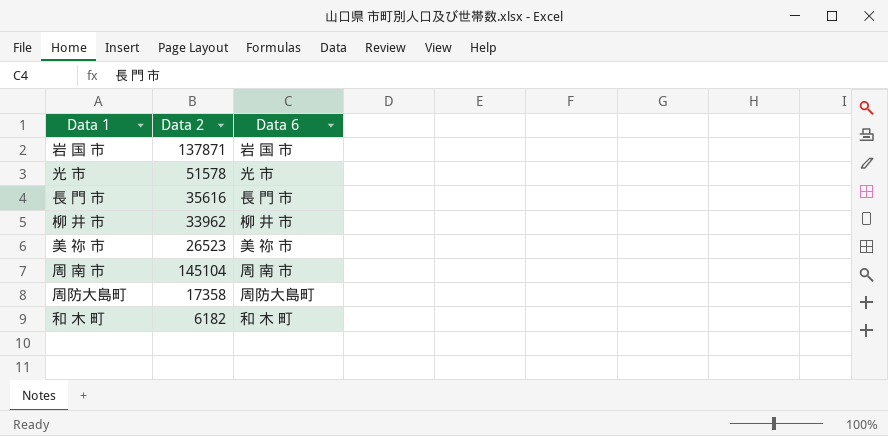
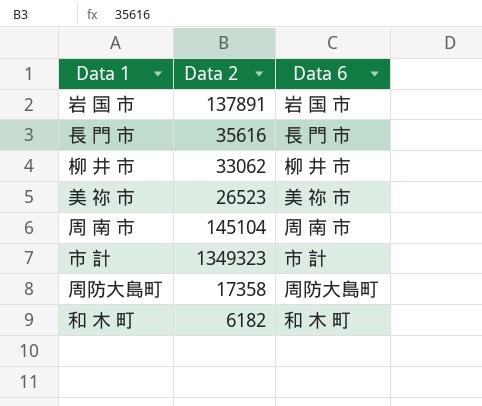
row 光 市: 51578 | 光 市 -> none
岩 国 市 | Data 2: 137871 -> 137891
柳 井 市 | Data 2: 33962 -> 33062
row 市 計: none -> 1349323 | 市 計

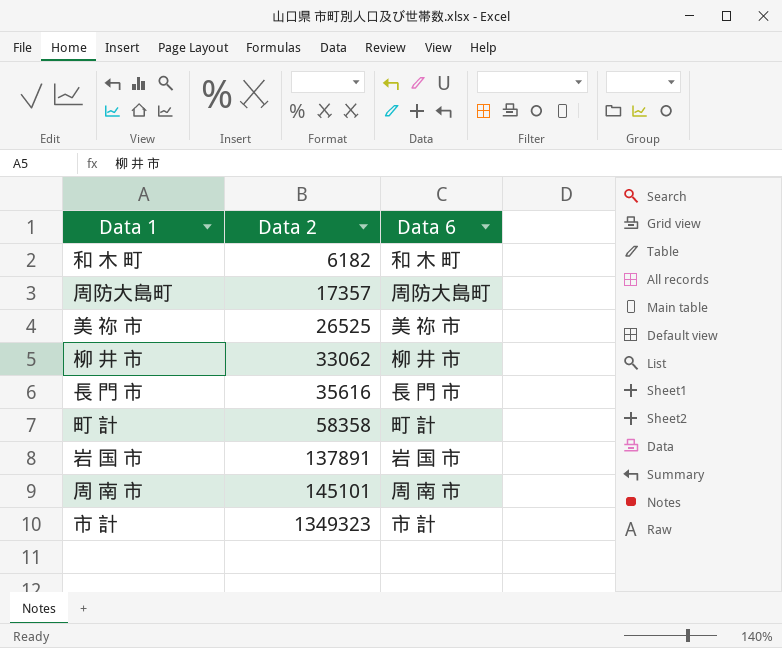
row order: none -> Data 2 ascending
周防大島町 | Data 2: 17358 -> 17357
美 祢 市 | Data 2: 26523 -> 26525
row 町 計: none -> 58358 | 町 計
周 南 市 | Data 2: 145104 -> 145101

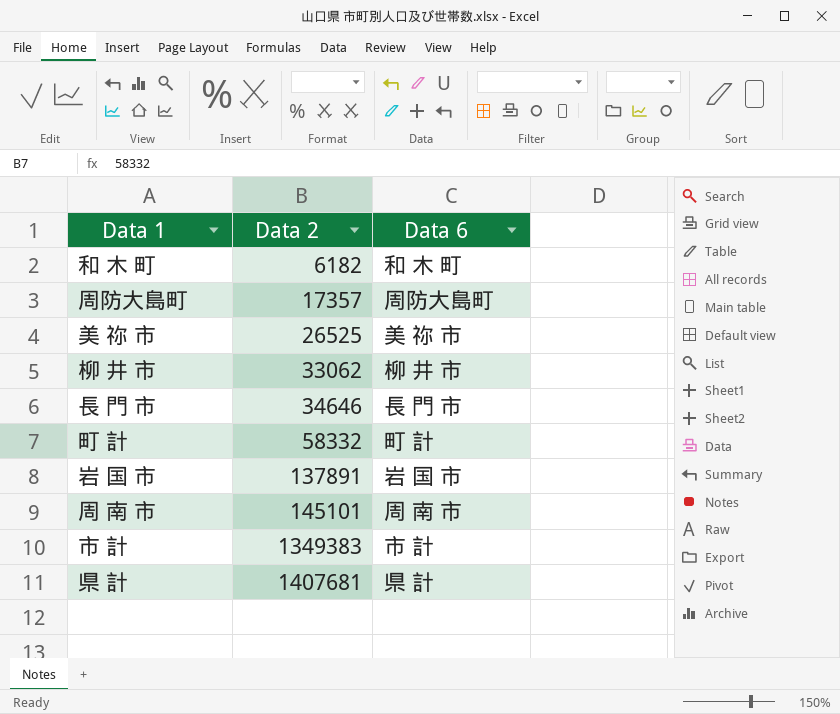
長 門 市 | Data 2: 35616 -> 34646
町 計 | Data 2: 58358 -> 58332
市 計 | Data 2: 1349323 -> 1349383
row 県 計: none -> 1407681 | 県 計

